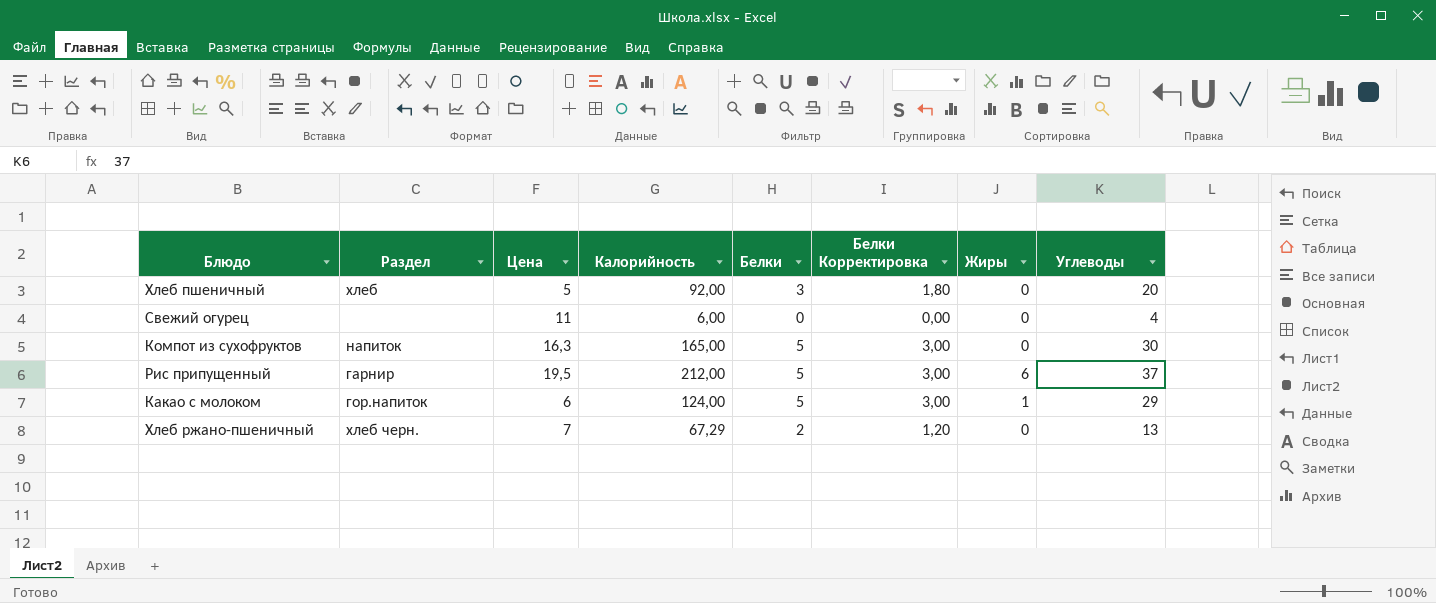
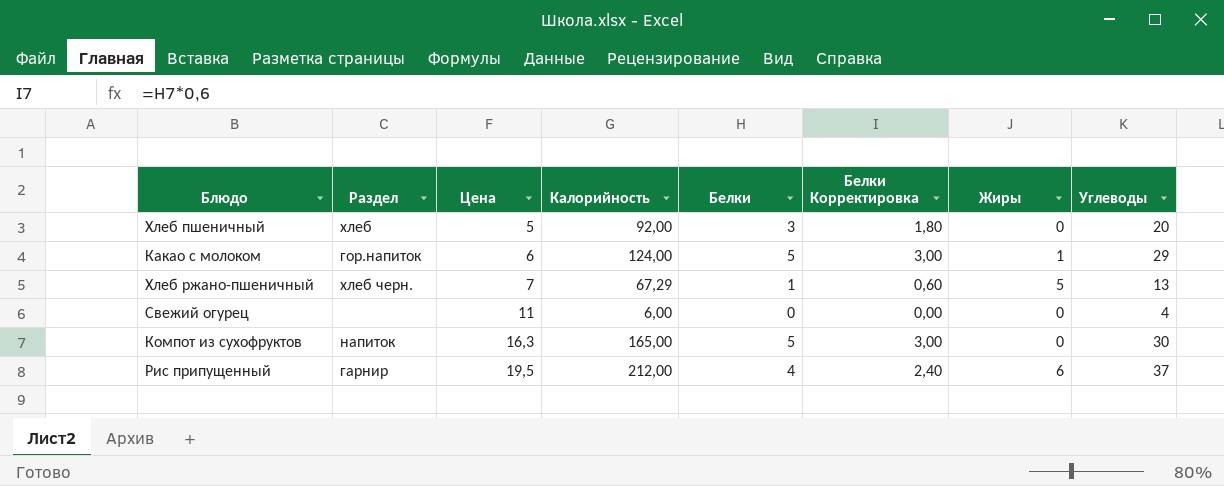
row order: none -> Цена ascending
Хлеб ржано-пшеничный | Белки: 2 -> 1
Хлеб ржано-пшеничный | Белки Корректировка: 1,20 -> 0,60
Хлеб ржано-пшеничный | Жиры: 0 -> 5
Рис припущенный | Белки: 5 -> 4
Рис припущенный | Белки Корректировка: 3,00 -> 2,40

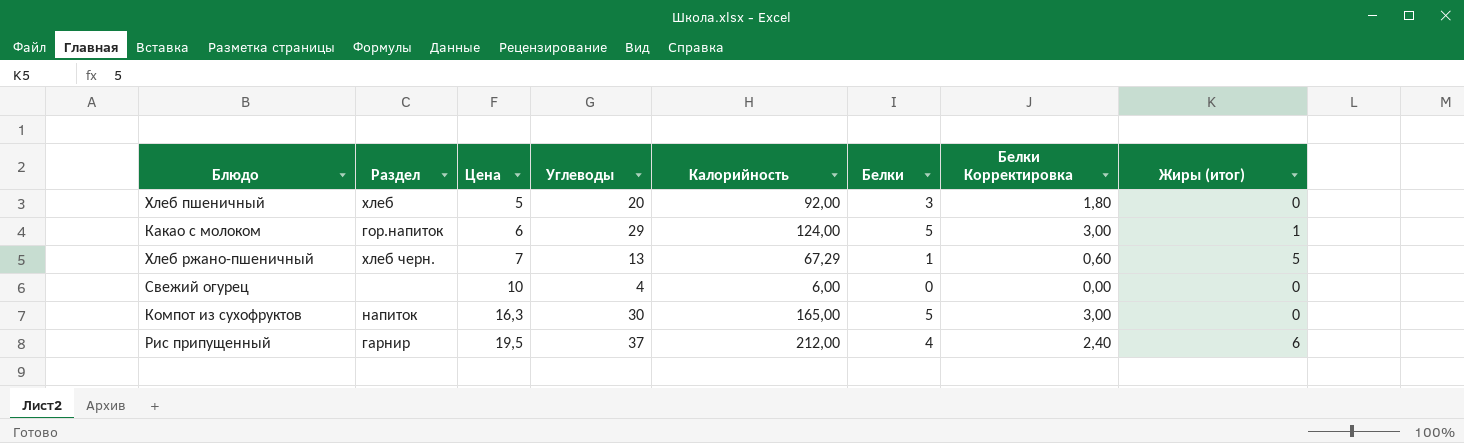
column Углеводы | position: 8 -> 4
column name: Жиры -> Жиры (итог)
Свежий огурец | Цена: 11 -> 10

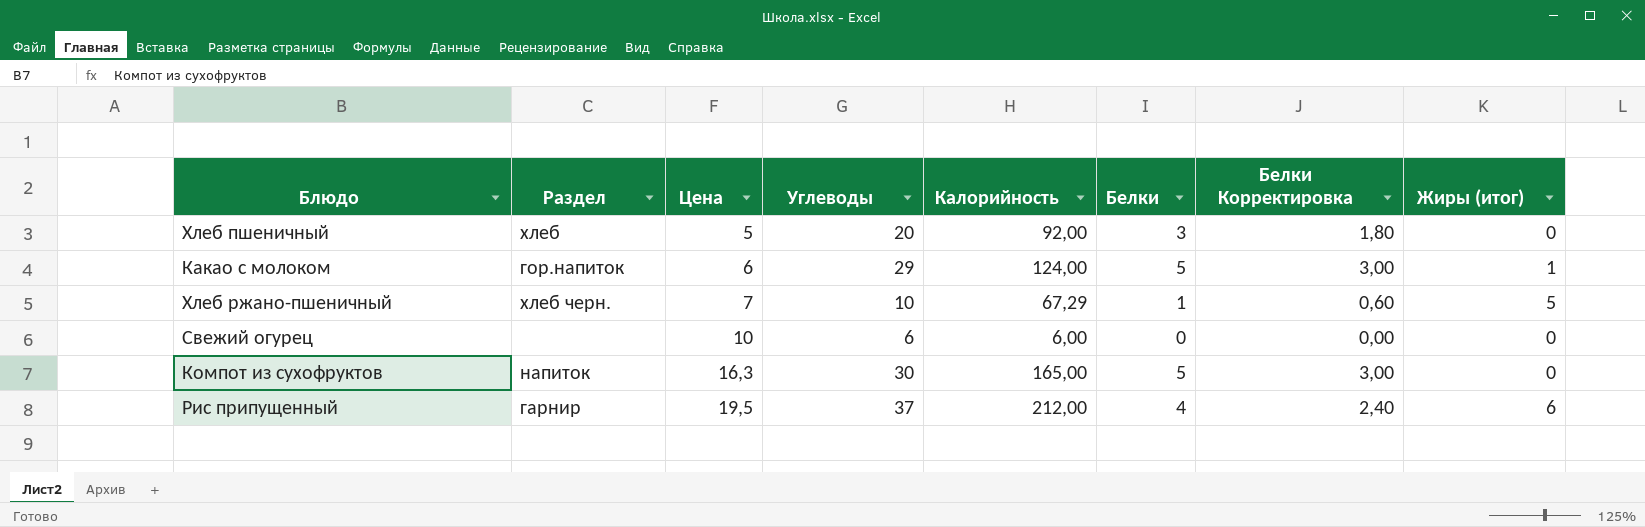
Хлеб ржано-пшеничный | Углеводы: 13 -> 10
Свежий огурец | Углеводы: 4 -> 6

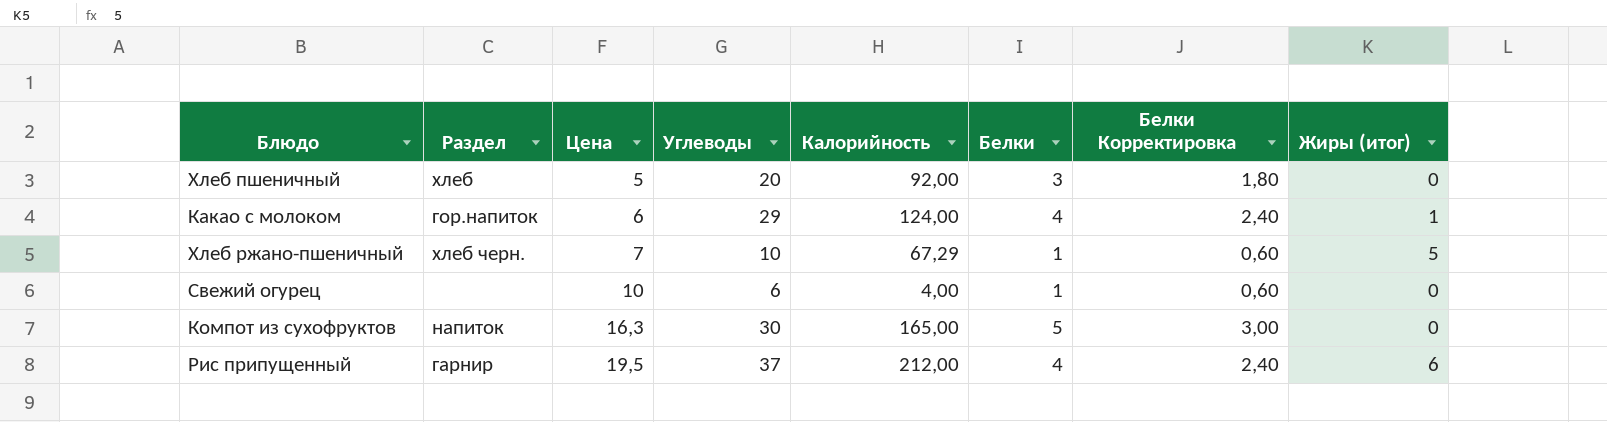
Какао с молоком | Белки: 5 -> 4
Какао с молоком | Белки Корректировка: 3,00 -> 2,40
Свежий огурец | Калорийность: 6,00 -> 4,00
Свежий огурец | Белки: 0 -> 1
Свежий огурец | Белки Корректировка: 0,00 -> 0,60

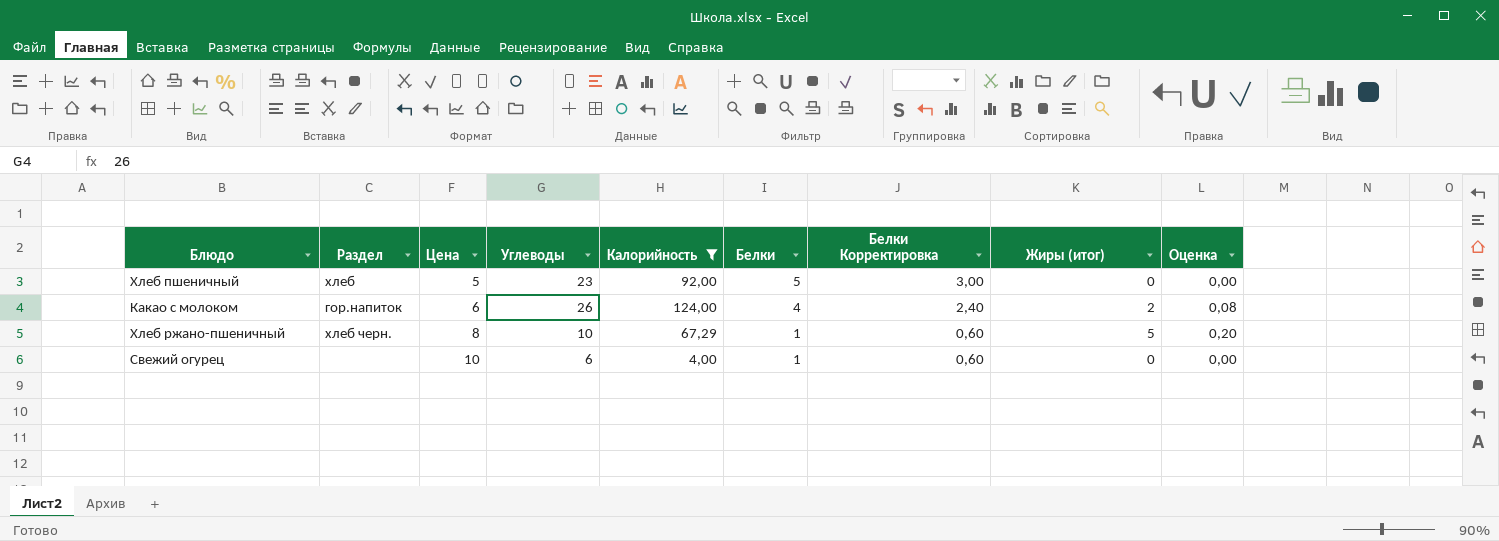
filter: none -> Калорийность <= 124,00
column Оценка | formula: none -> [Жиры (итог)] * 0,04
Хлеб пшеничный | Углеводы: 20 -> 23
Хлеб пшеничный | Белки: 3 -> 5
Хлеб пшеничный | Белки Корректировка: 1,80 -> 3,00
Какао с молоком | Углеводы: 29 -> 26
Какао с молоком | Жиры (итог): 1 -> 2
Хлеб ржано-пшеничный | Цена: 7 -> 8

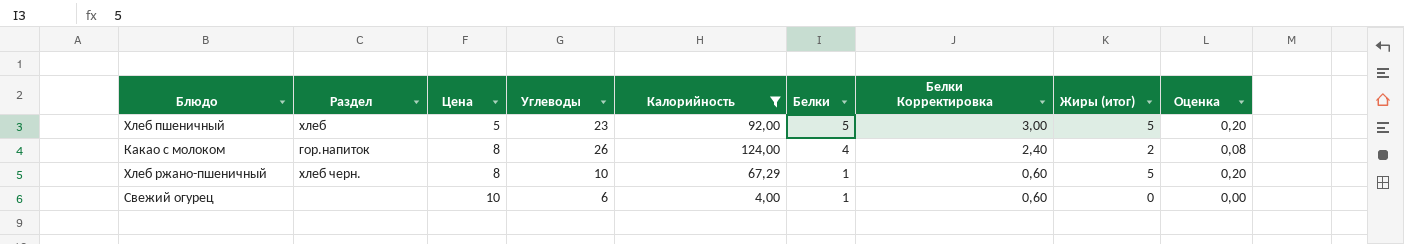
Хлеб пшеничный | Жиры (итог): 0 -> 5
Хлеб пшеничный | Оценка: 0,00 -> 0,20
Какао с молоком | Цена: 6 -> 8

